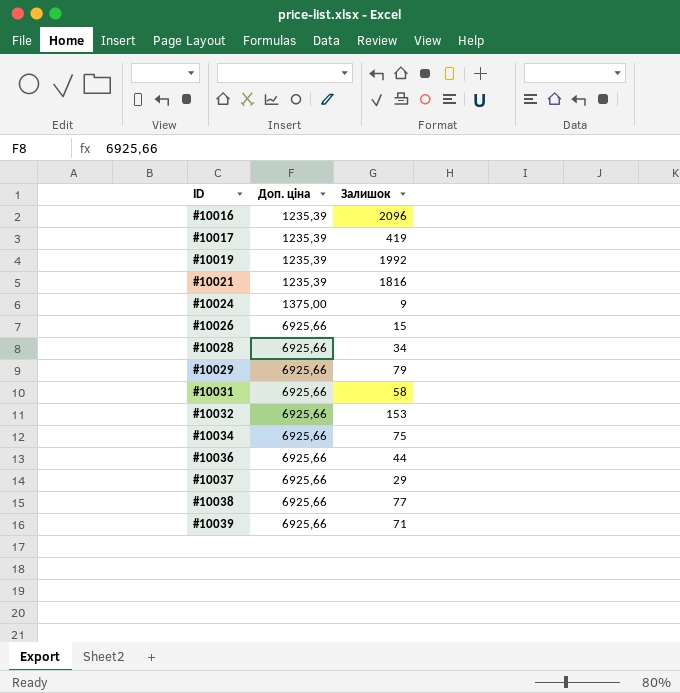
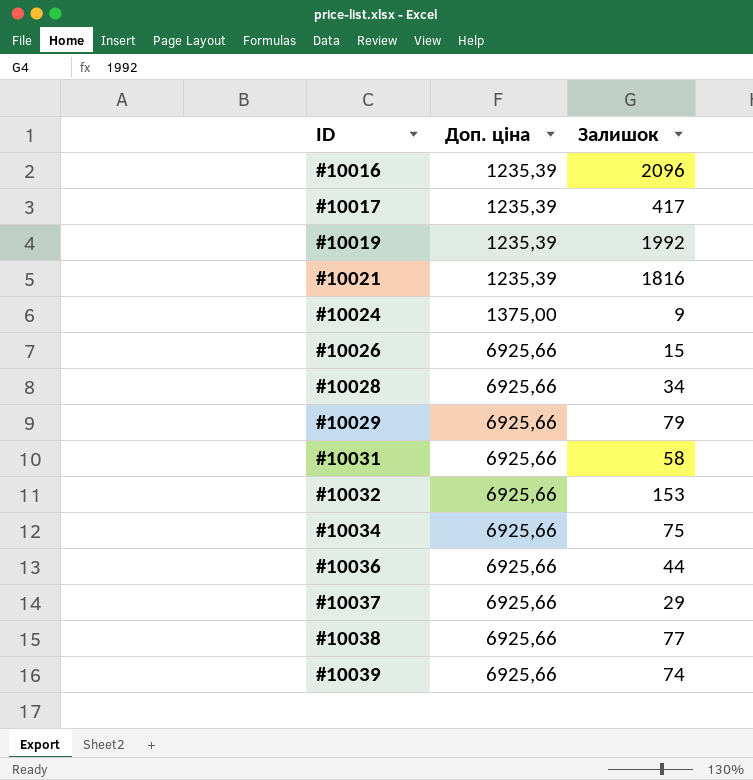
#10017 | Залишок: 419 -> 417
#10039 | Залишок: 71 -> 74

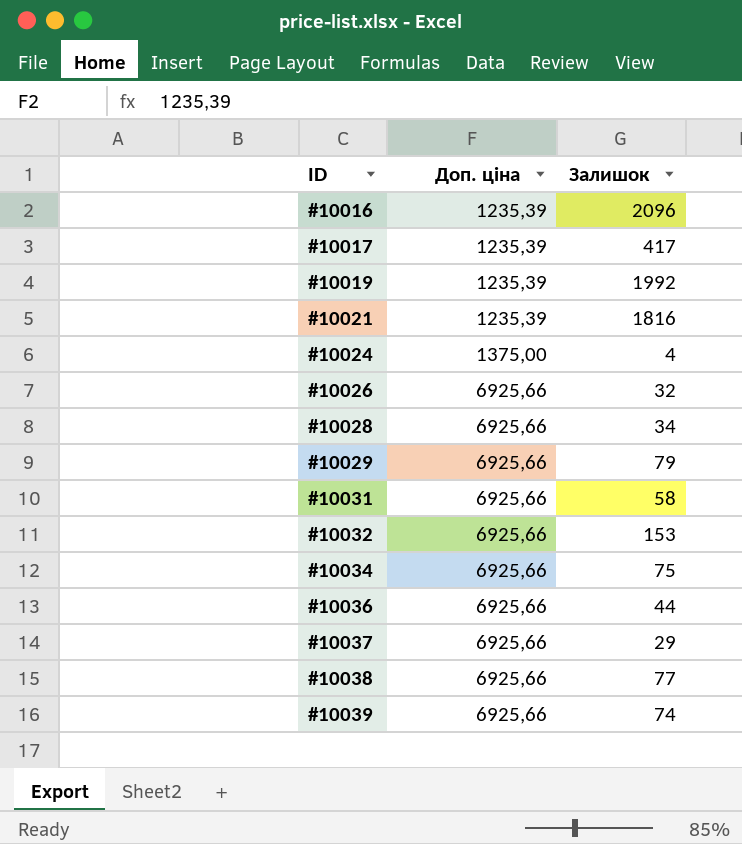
#10024 | Залишок: 9 -> 4
#10026 | Залишок: 15 -> 32

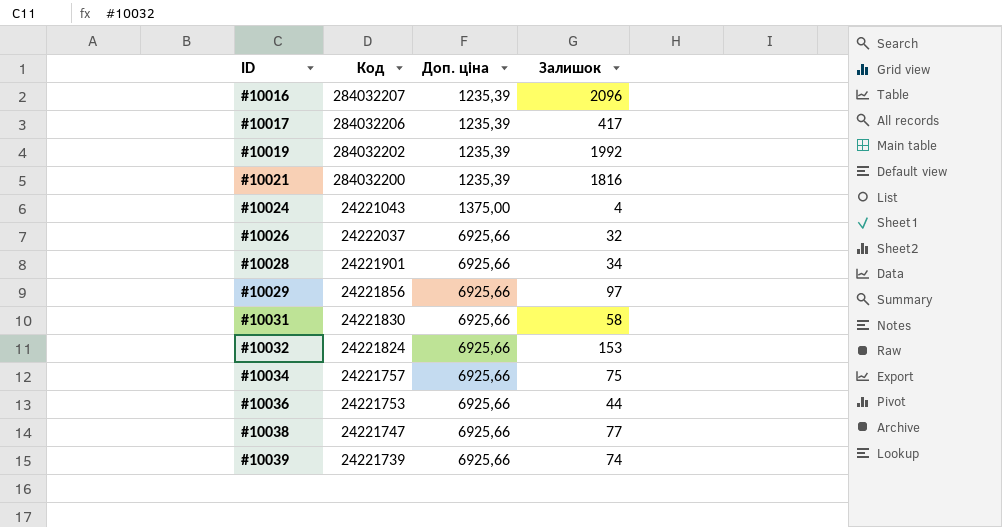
column Код | position: none -> 2
row #10037: 6925,66 | 29 -> none
#10029 | Залишок: 79 -> 97

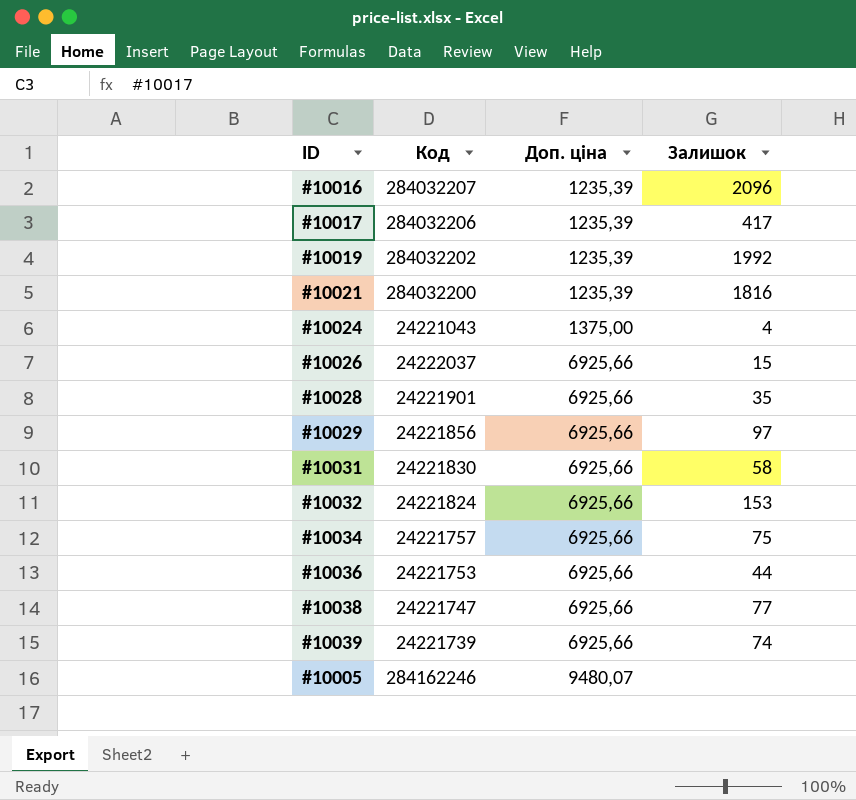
#10026 | Залишок: 32 -> 15
#10028 | Залишок: 34 -> 35
row #10005: none -> 284162246 | 9480,07 | none

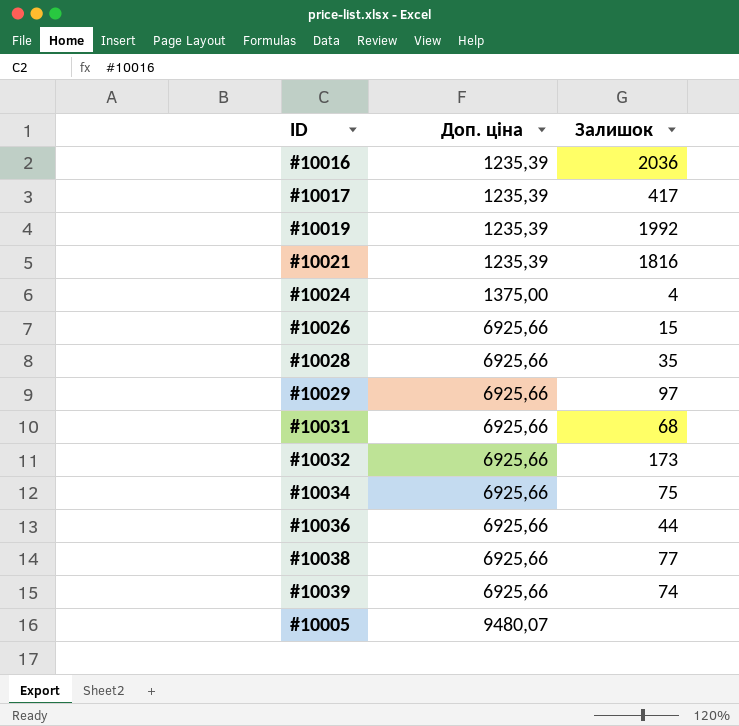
column Код | position: 2 -> none
#10016 | Залишок: 2096 -> 2036
#10031 | Залишок: 58 -> 68
#10032 | Залишок: 153 -> 173

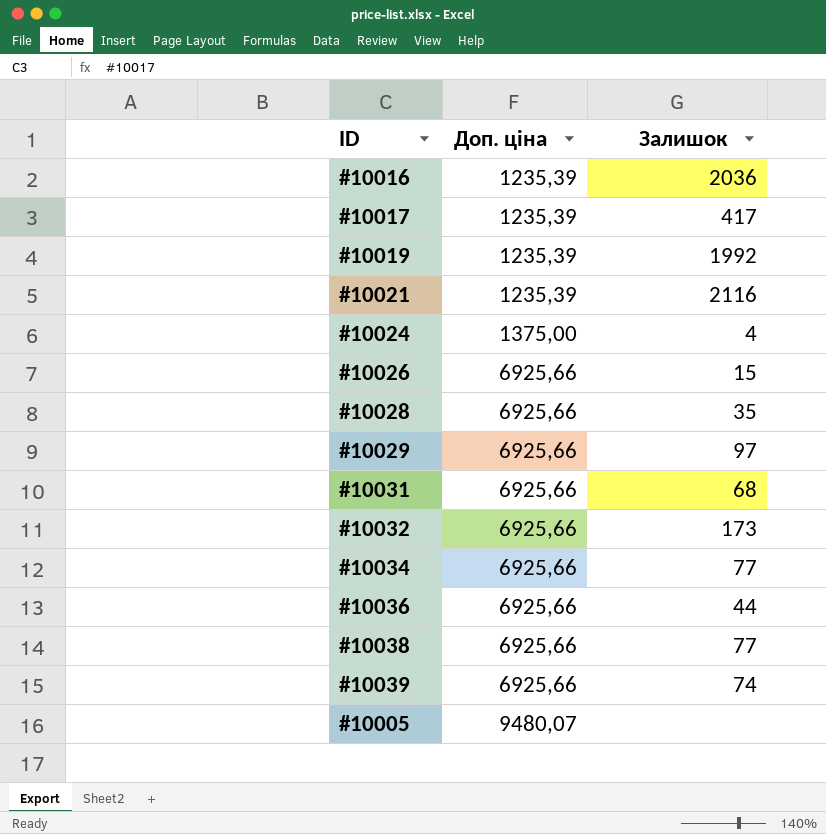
#10021 | Залишок: 1816 -> 2116
#10034 | Залишок: 75 -> 77

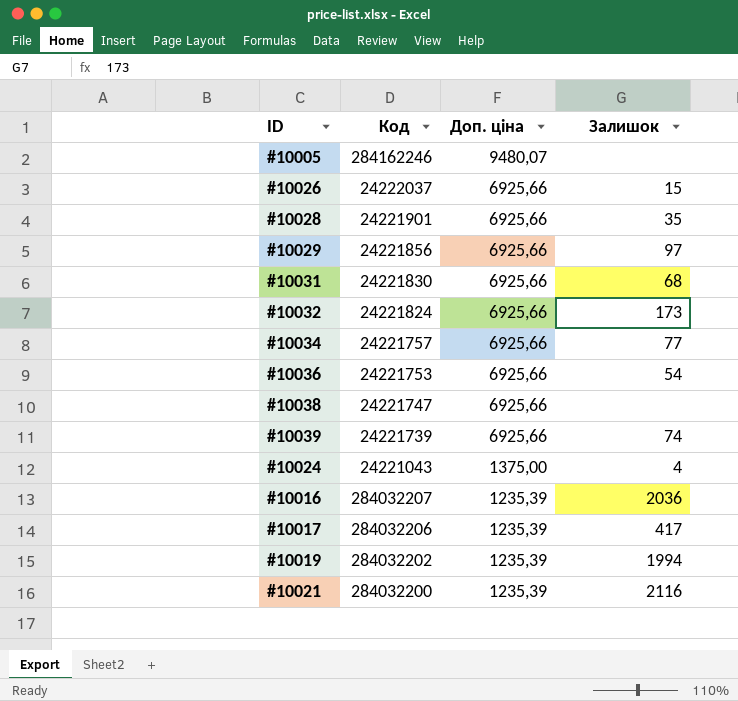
row order: Доп. ціна ascending -> Доп. ціна descending
column Код | position: none -> 2
#10036 | Залишок: 44 -> 54
#10038 | Залишок: 77 -> none
#10019 | Залишок: 1992 -> 1994

